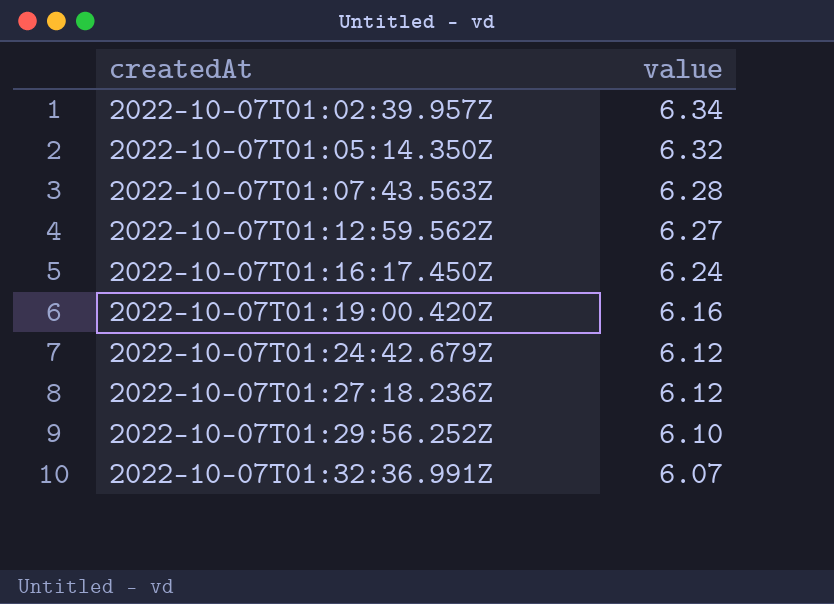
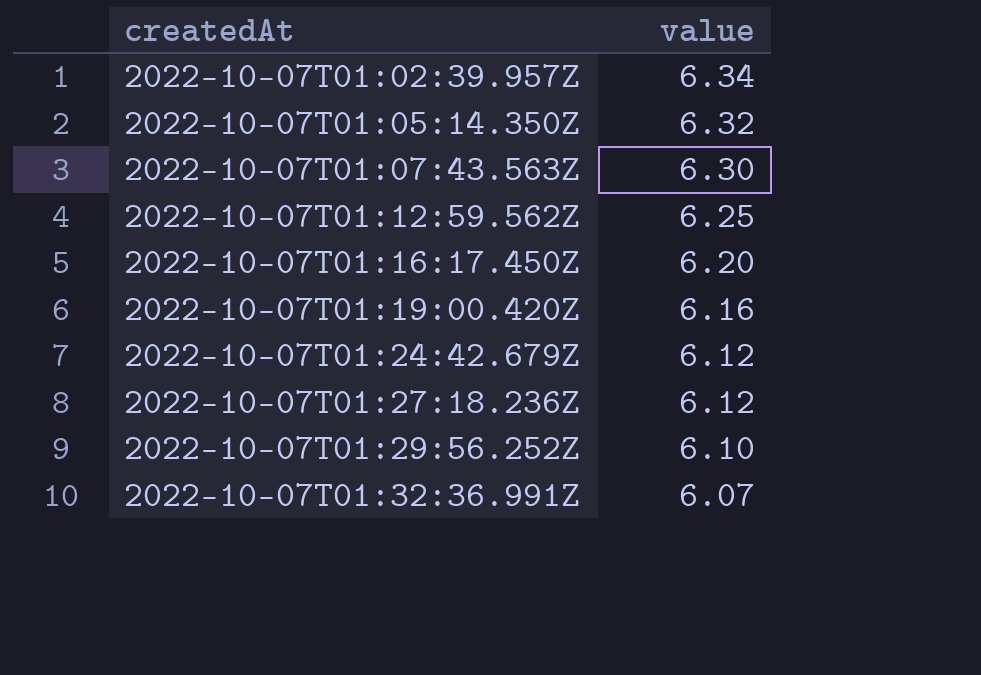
2022-10-07T01:07:43.563Z | value: 6.28 -> 6.30
2022-10-07T01:12:59.562Z | value: 6.27 -> 6.25
2022-10-07T01:16:17.450Z | value: 6.24 -> 6.20

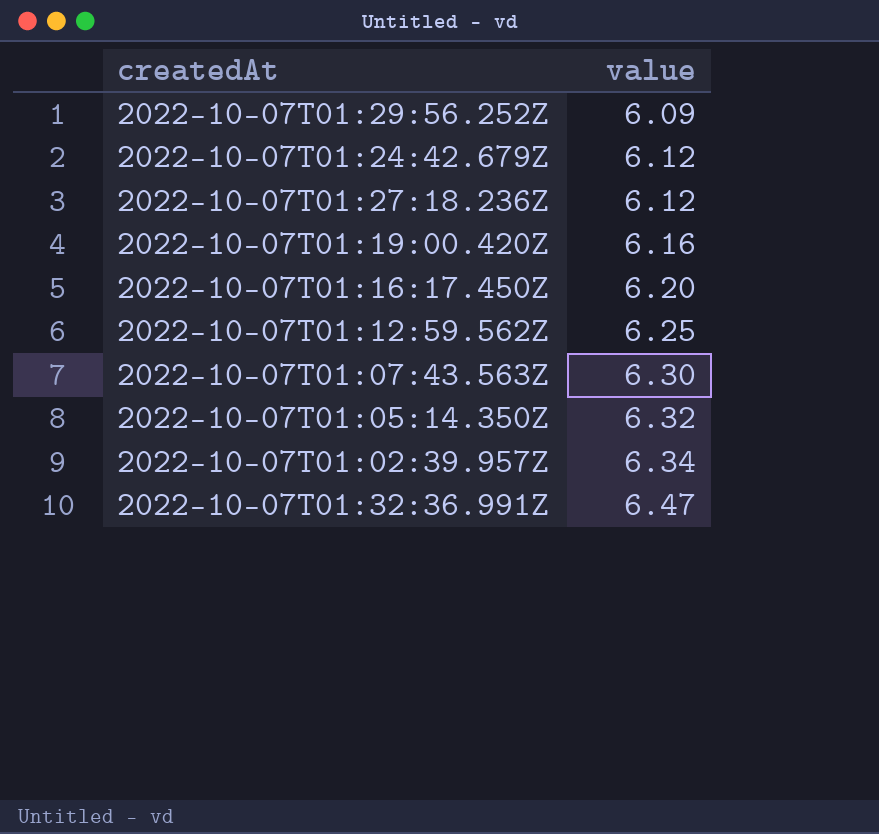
row order: createdAt ascending -> value ascending
2022-10-07T01:29:56.252Z | value: 6.10 -> 6.09
2022-10-07T01:32:36.991Z | value: 6.07 -> 6.47

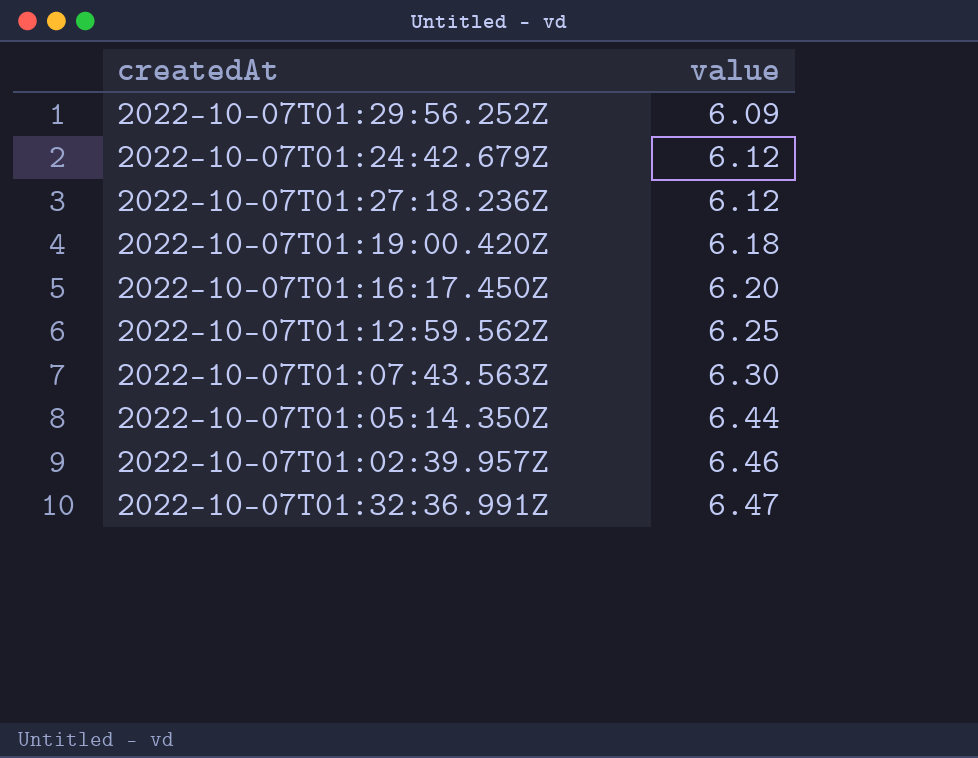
2022-10-07T01:19:00.420Z | value: 6.16 -> 6.18
2022-10-07T01:05:14.350Z | value: 6.32 -> 6.44
2022-10-07T01:02:39.957Z | value: 6.34 -> 6.46

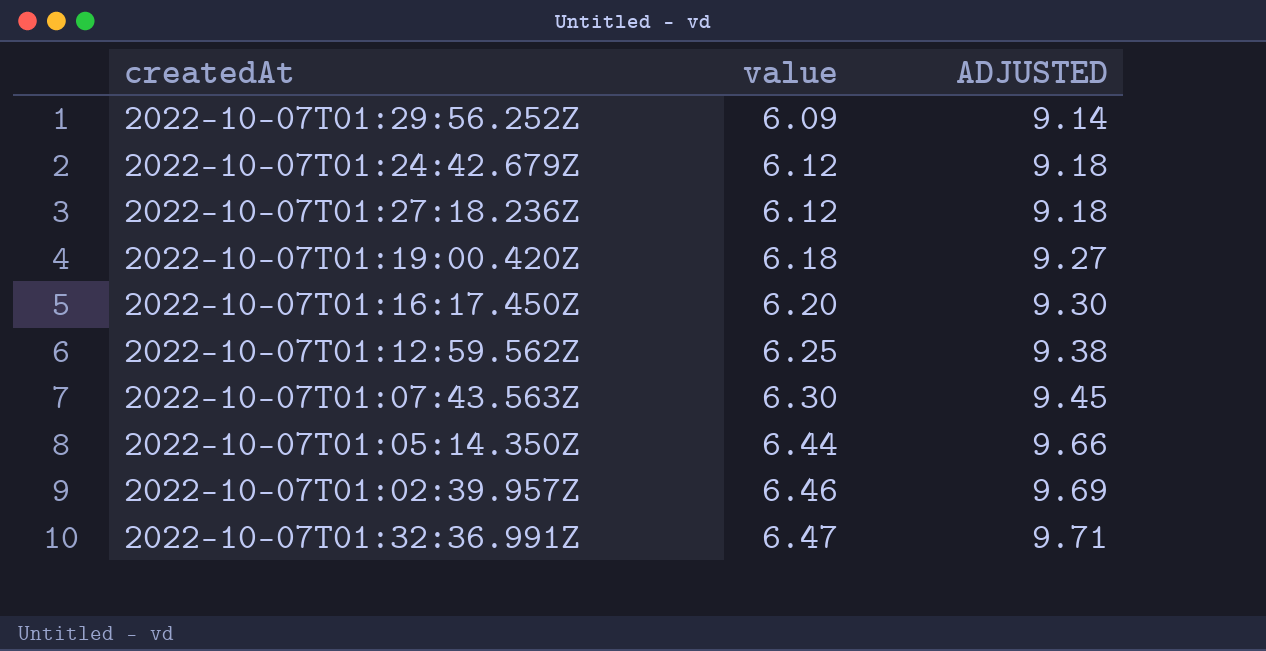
column ADJUSTED | formula: none -> [value] * 1.5

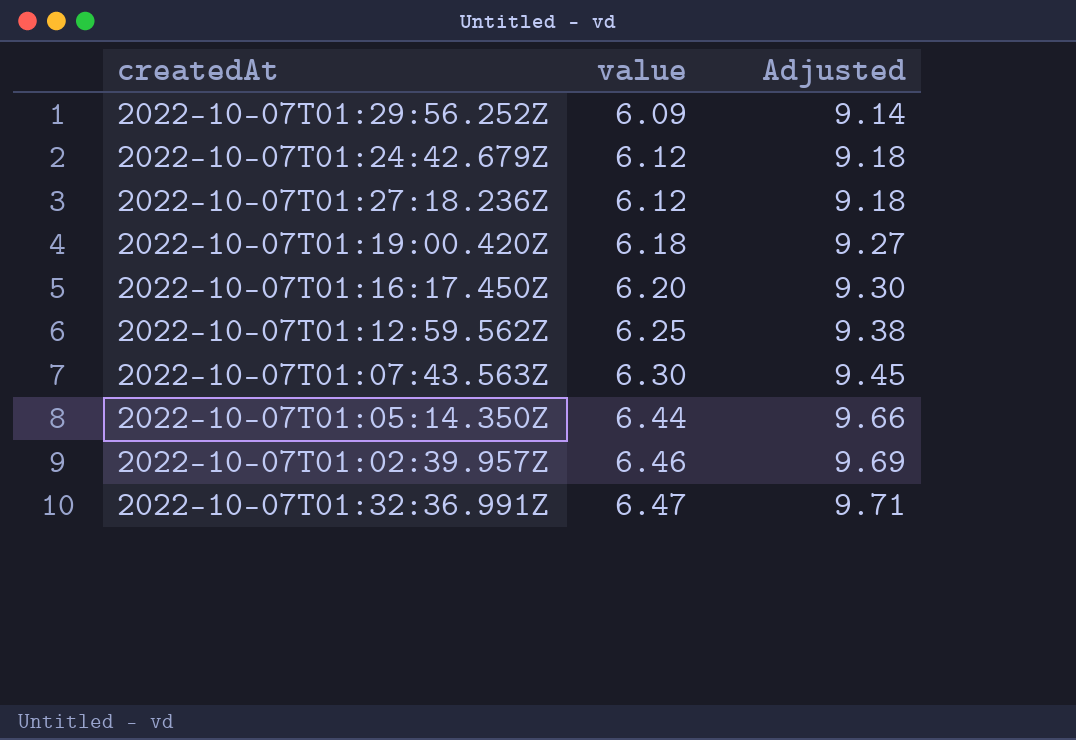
column name: ADJUSTED -> Adjusted

